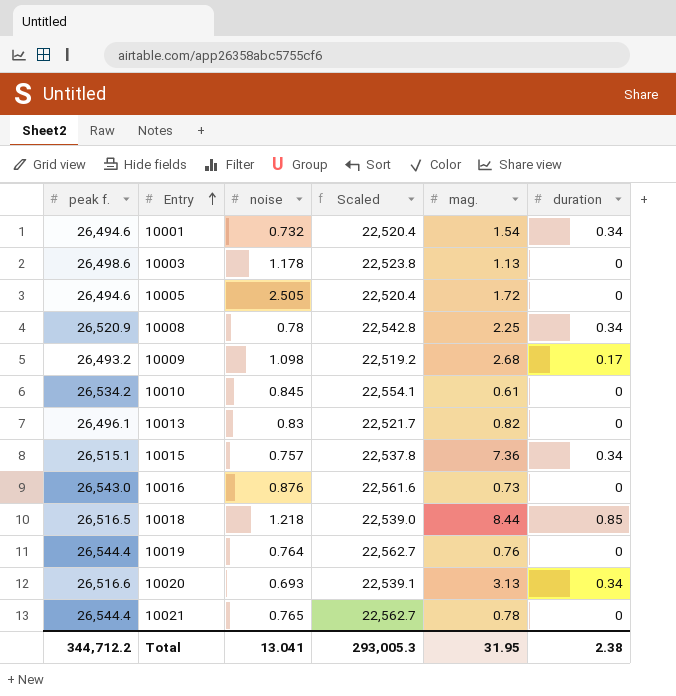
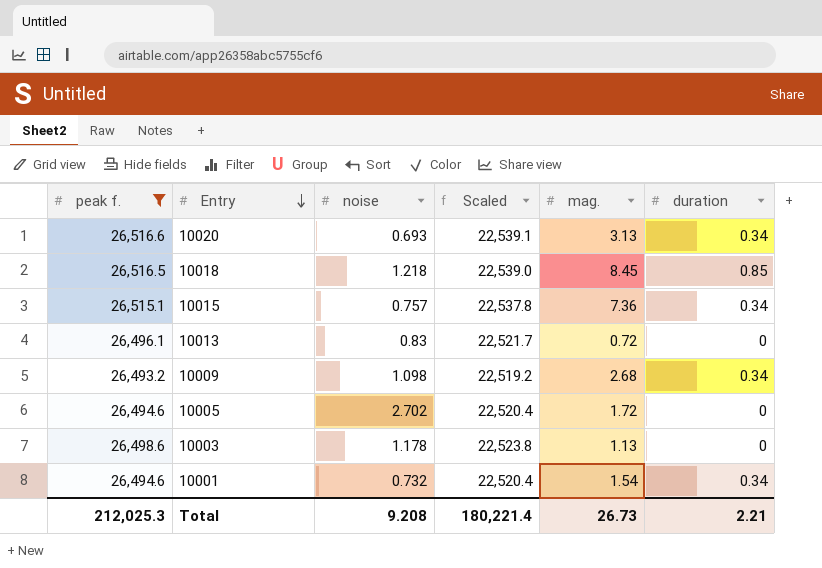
filter: none -> peak f. <= 26,516.6
row order: Entry ascending -> Entry descending
10018 | mag.: 8.44 -> 8.45
10013 | mag.: 0.82 -> 0.72
10009 | duration: 0.17 -> 0.34
10005 | noise: 2.505 -> 2.702
Total | peak f.: 344,712.2 -> 212,025.3
Total | noise: 13.041 -> 9.208
Total | Scaled: 293,005.3 -> 180,221.4
Total | mag.: 31.95 -> 26.73
Total | duration: 2.38 -> 2.21

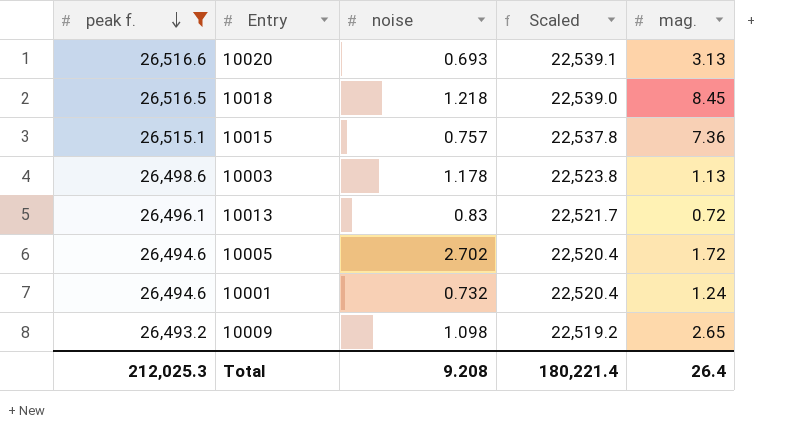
row order: Entry descending -> peak f. descending
column duration | position: 6 -> none
10001 | mag.: 1.54 -> 1.24
10009 | mag.: 2.68 -> 2.65
Total | mag.: 26.73 -> 26.4

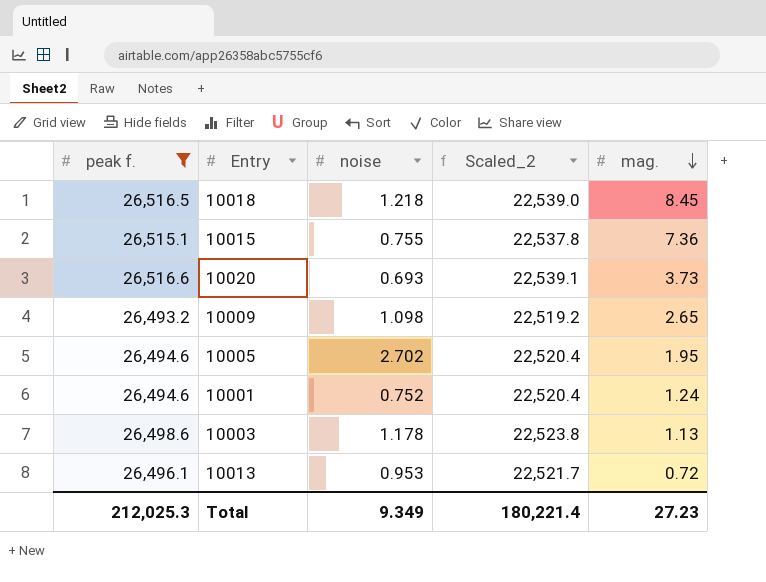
row order: peak f. descending -> mag. descending
column name: Scaled -> Scaled_2
10015 | noise: 0.757 -> 0.755
10020 | mag.: 3.13 -> 3.73
10005 | mag.: 1.72 -> 1.95
10001 | noise: 0.732 -> 0.752
10013 | noise: 0.83 -> 0.953
Total | noise: 9.208 -> 9.349
Total | mag.: 26.4 -> 27.23

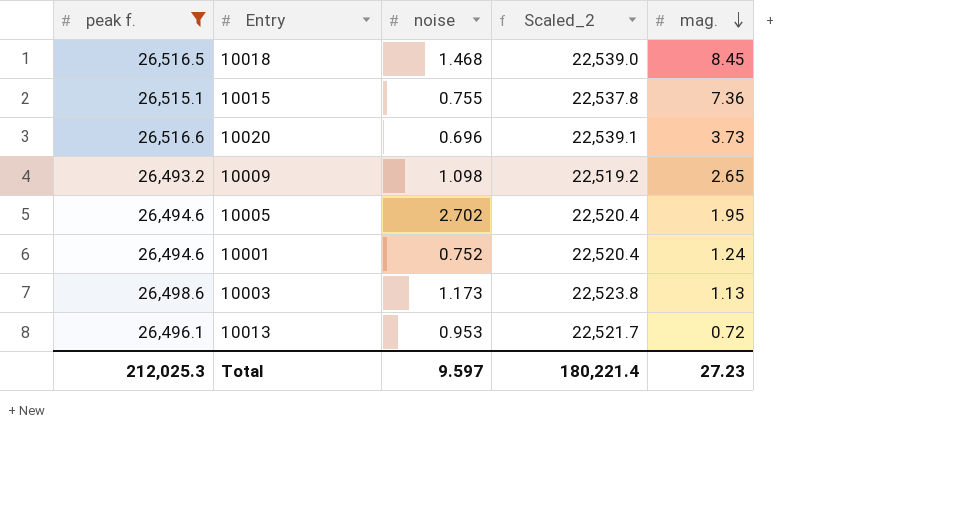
10018 | noise: 1.218 -> 1.468
10020 | noise: 0.693 -> 0.696
10003 | noise: 1.178 -> 1.173
Total | noise: 9.349 -> 9.597

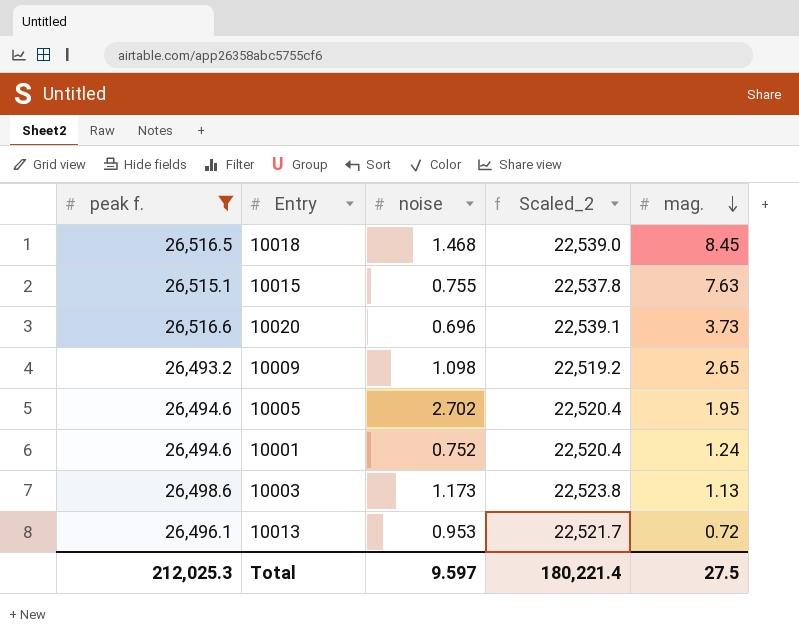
10015 | mag.: 7.36 -> 7.63
Total | mag.: 27.23 -> 27.5

